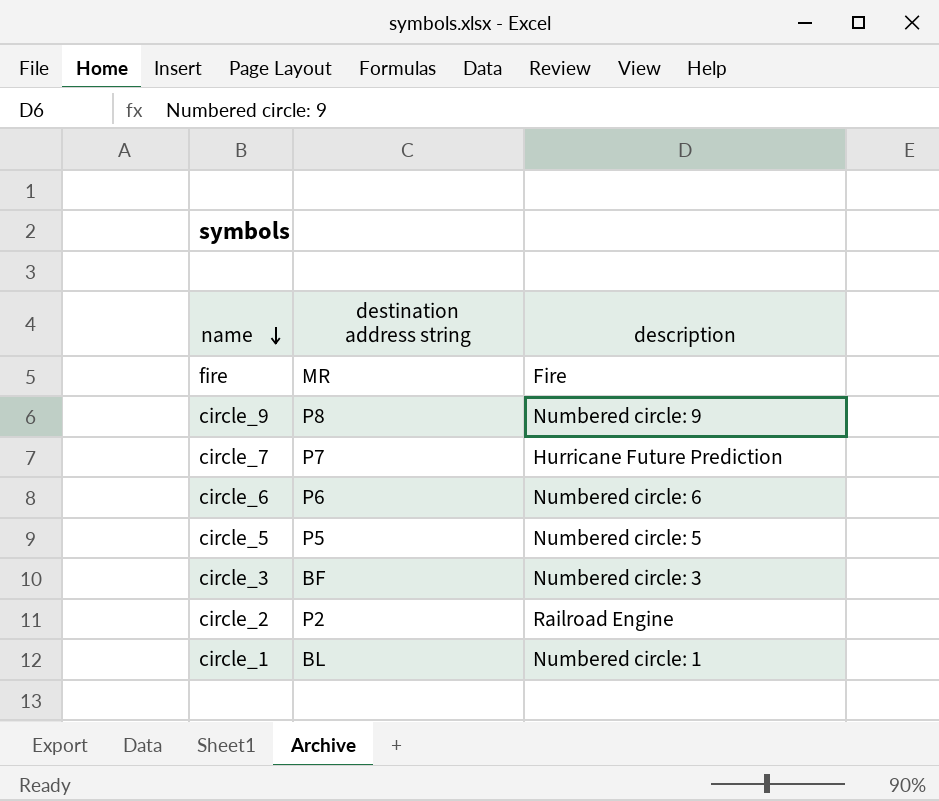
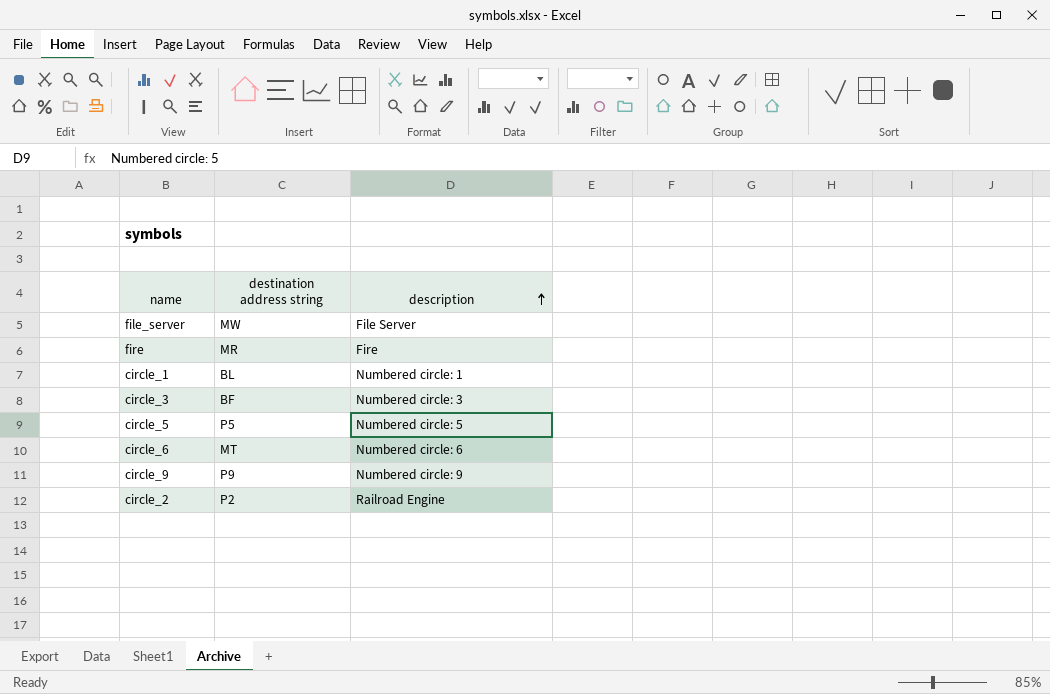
row order: name descending -> description ascending
row circle_7: P7 | Hurricane Future Prediction -> none
row file_server: none -> MW | File Server
circle_6 | destination address string: P6 -> MT
circle_9 | destination address string: P8 -> P9

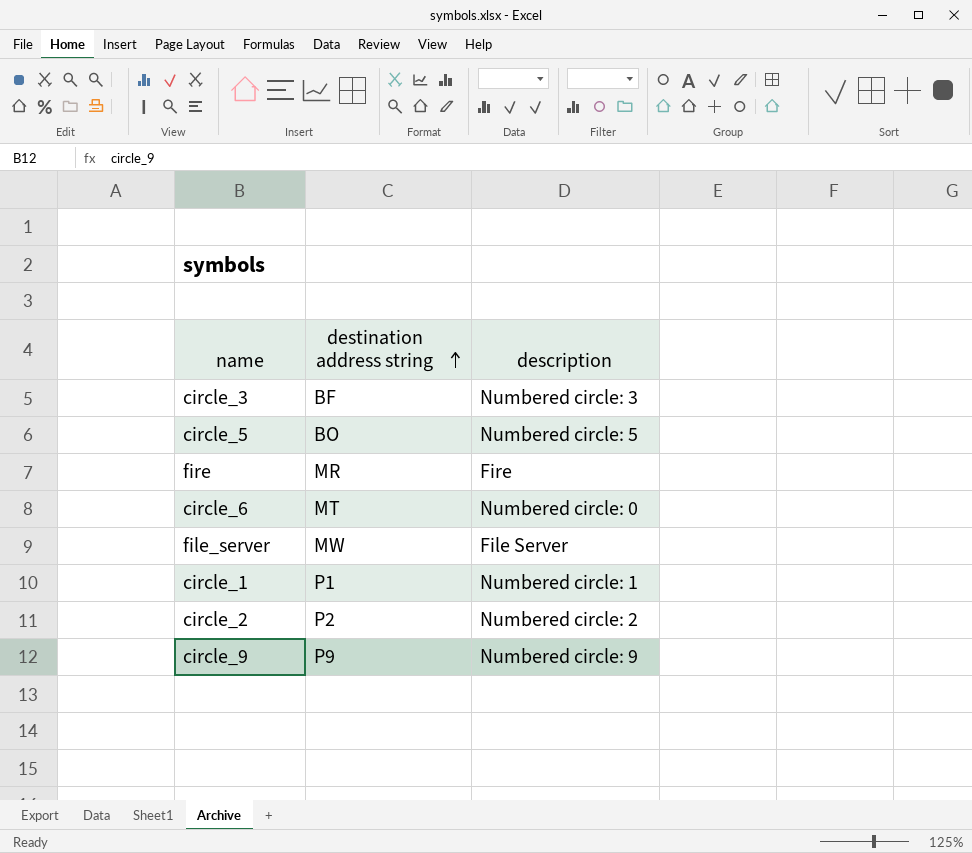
row order: description ascending -> destination address string ascending
circle_5 | destination address string: P5 -> BO
circle_6 | description: Numbered circle: 6 -> Numbered circle: 0
circle_1 | destination address string: BL -> P1
circle_2 | description: Railroad Engine -> Numbered circle: 2

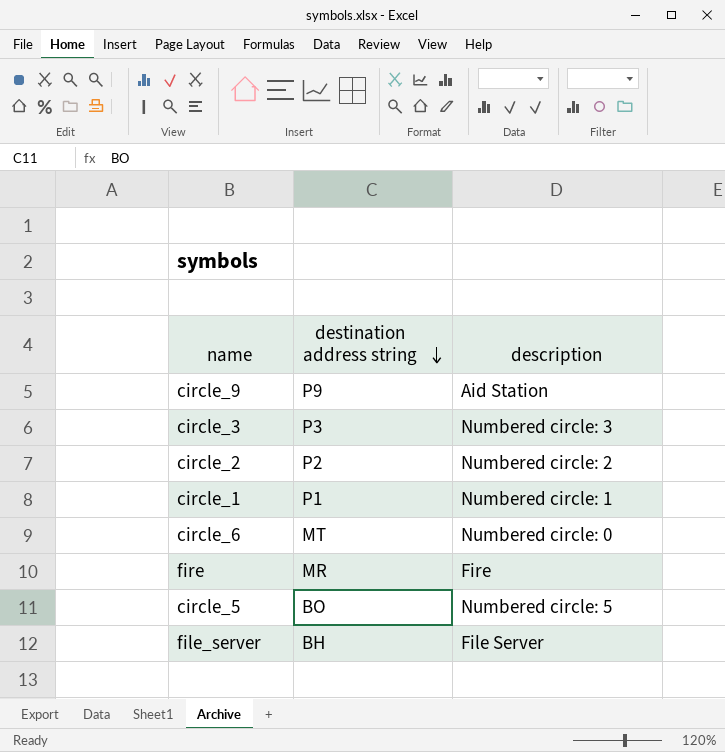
row order: destination address string ascending -> destination address string descending
circle_9 | description: Numbered circle: 9 -> Aid Station
circle_3 | destination address string: BF -> P3
file_server | destination address string: MW -> BH

